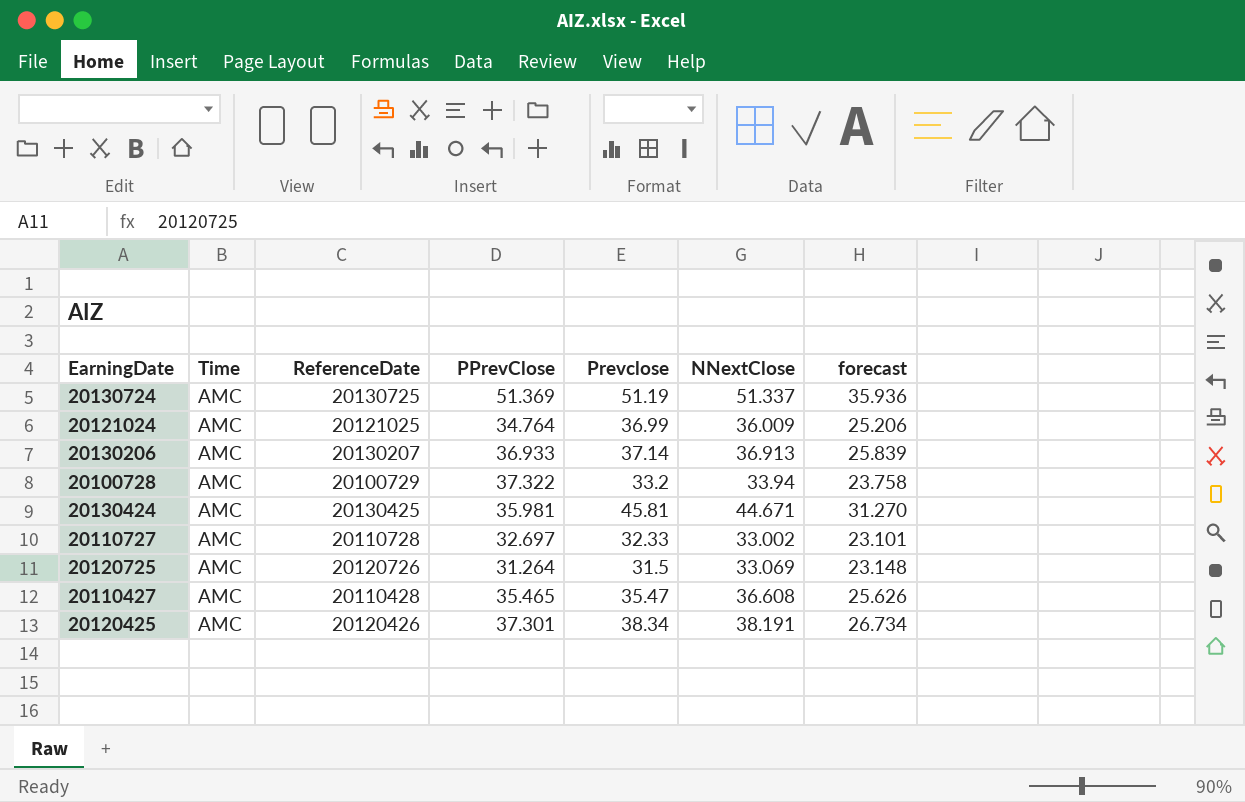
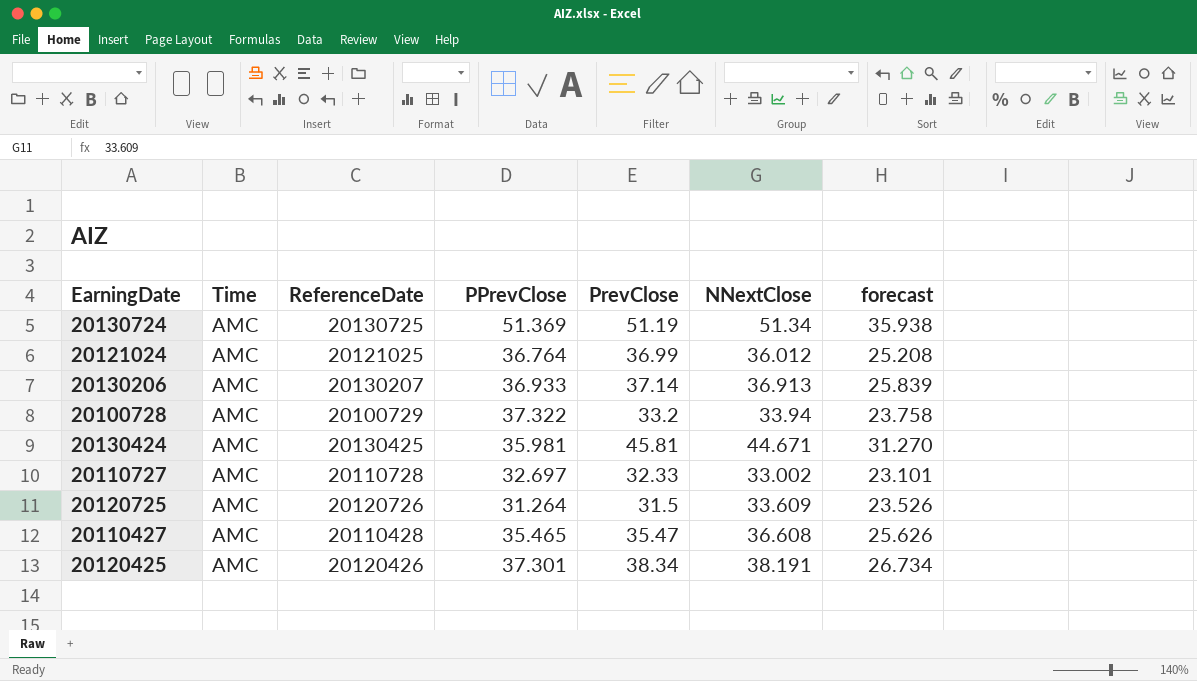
column name: Prevclose -> PrevClose
20130724 | NNextClose: 51.337 -> 51.34
20130724 | forecast: 35.936 -> 35.938
20121024 | PPrevClose: 34.764 -> 36.764
20121024 | NNextClose: 36.009 -> 36.012
20121024 | forecast: 25.206 -> 25.208
20120725 | NNextClose: 33.069 -> 33.609
20120725 | forecast: 23.148 -> 23.526

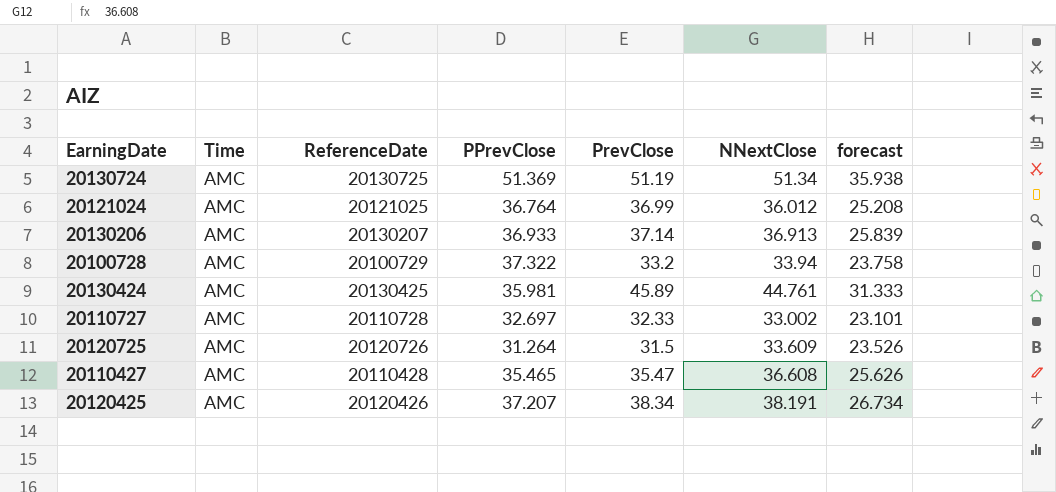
20130424 | PrevClose: 45.81 -> 45.89
20130424 | NNextClose: 44.671 -> 44.761
20130424 | forecast: 31.270 -> 31.333
20120425 | PPrevClose: 37.301 -> 37.207

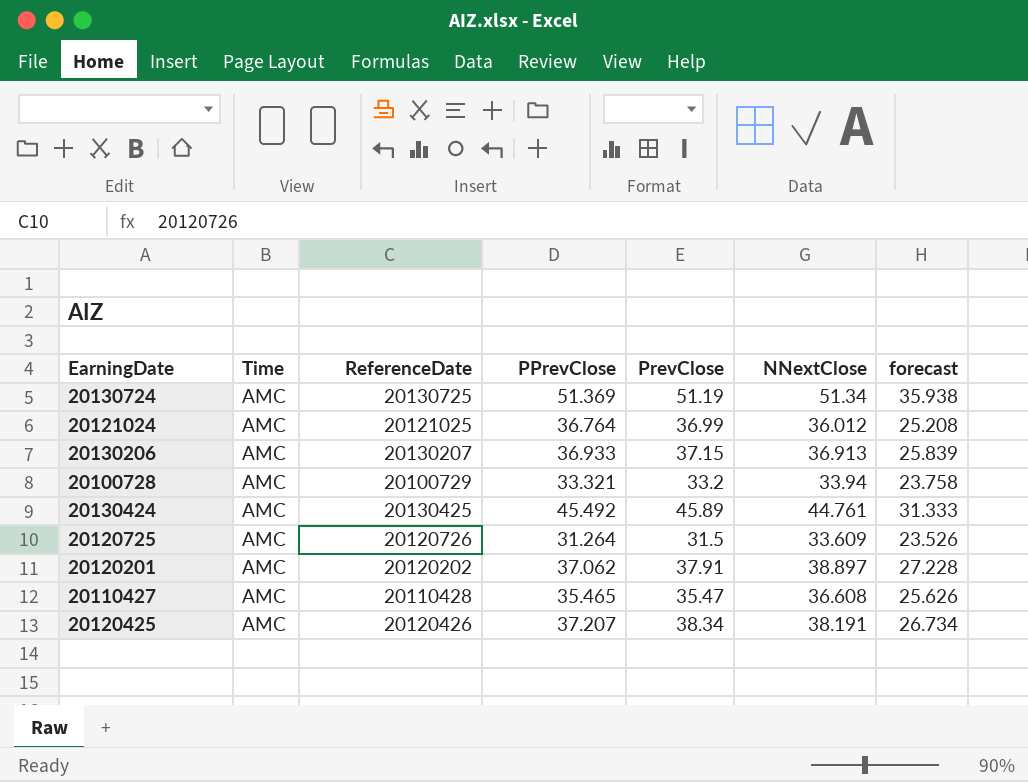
row 20110727: AMC | 20110728 | 32.697 | 32.33 | 33.002 | 23.101 -> none
20130206 | PrevClose: 37.14 -> 37.15
20100728 | PPrevClose: 37.322 -> 33.321
20130424 | PPrevClose: 35.981 -> 45.492
row 20120201: none -> AMC | 20120202 | 37.062 | 37.91 | 38.897 | 27.228

